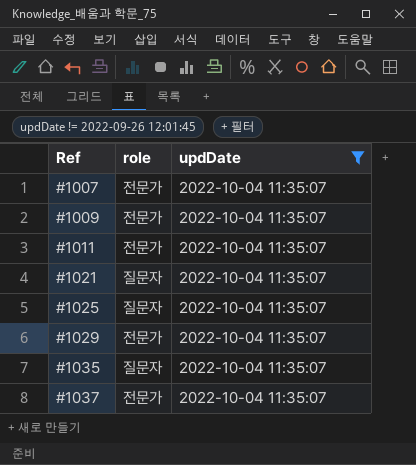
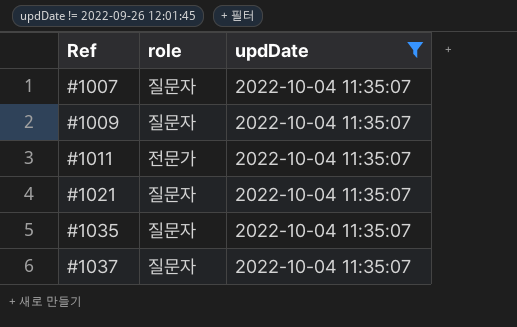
row #1025: 질문자 | 2022-10-04 11:35:07 -> none
row #1029: 전문가 | 2022-10-04 11:35:07 -> none
#1007 | role: 전문가 -> 질문자
#1009 | role: 전문가 -> 질문자
#1037 | role: 전문가 -> 질문자

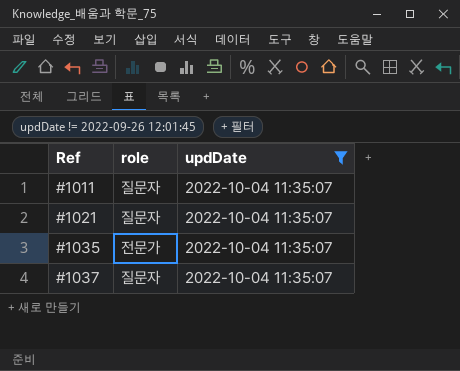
row #1007: 질문자 | 2022-10-04 11:35:07 -> none
row #1009: 질문자 | 2022-10-04 11:35:07 -> none
#1011 | role: 전문가 -> 질문자
#1035 | role: 질문자 -> 전문가

